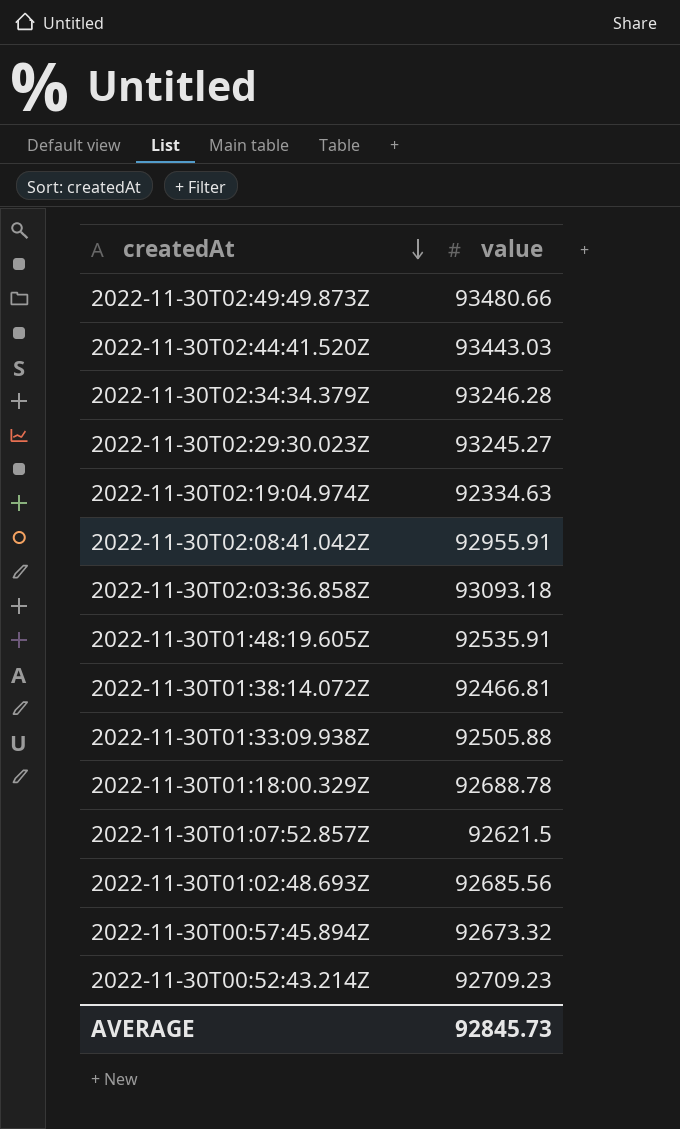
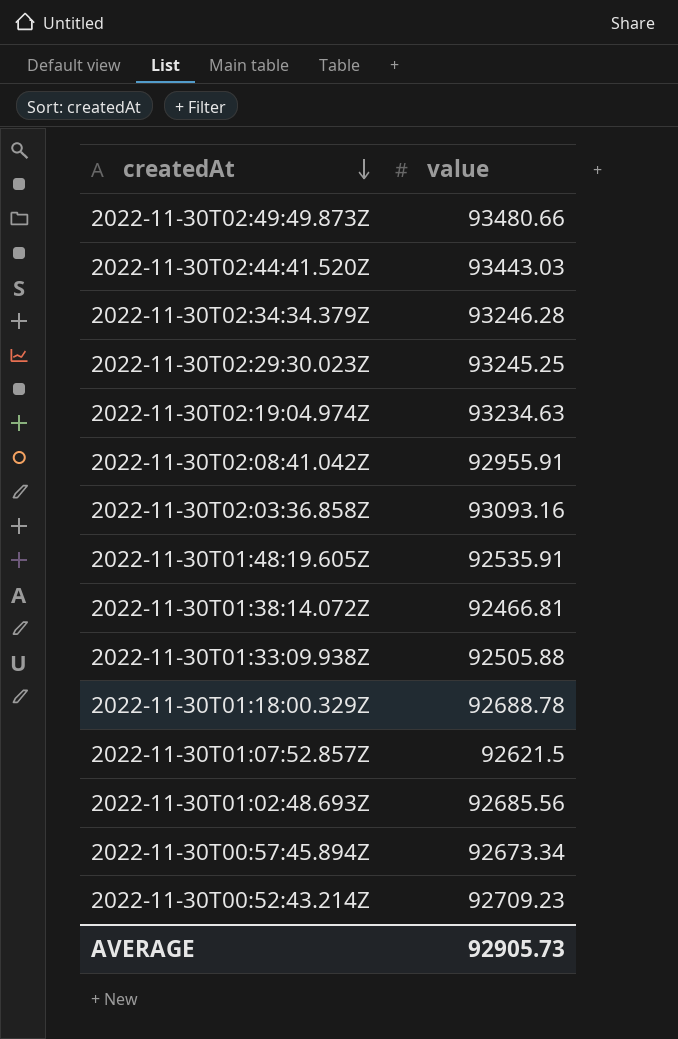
2022-11-30T02:29:30.023Z | value: 93245.27 -> 93245.25
2022-11-30T02:19:04.974Z | value: 92334.63 -> 93234.63
2022-11-30T02:03:36.858Z | value: 93093.18 -> 93093.16
2022-11-30T00:57:45.894Z | value: 92673.32 -> 92673.34
AVERAGE | value: 92845.73 -> 92905.73

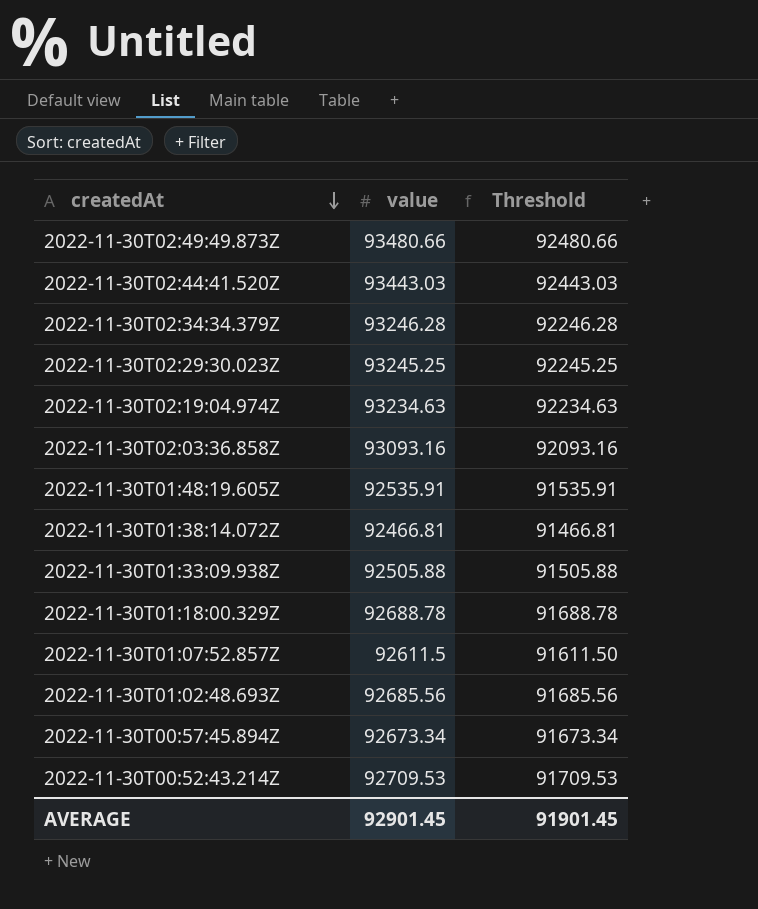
column Threshold | formula: none -> [value] - 1000
row 2022-11-30T02:08:41.042Z: 92955.91 -> none
2022-11-30T01:07:52.857Z | value: 92621.5 -> 92611.5
2022-11-30T00:52:43.214Z | value: 92709.23 -> 92709.53
AVERAGE | value: 92905.73 -> 92901.45

